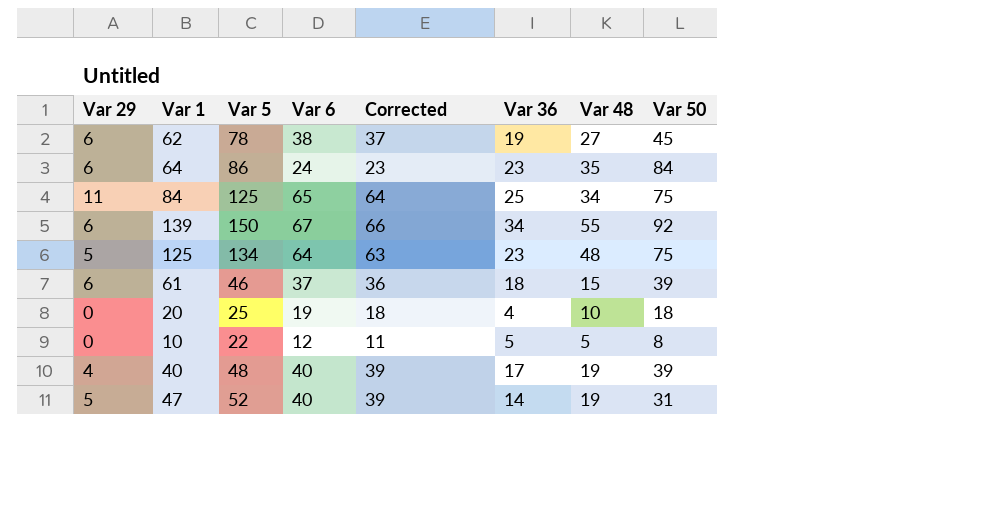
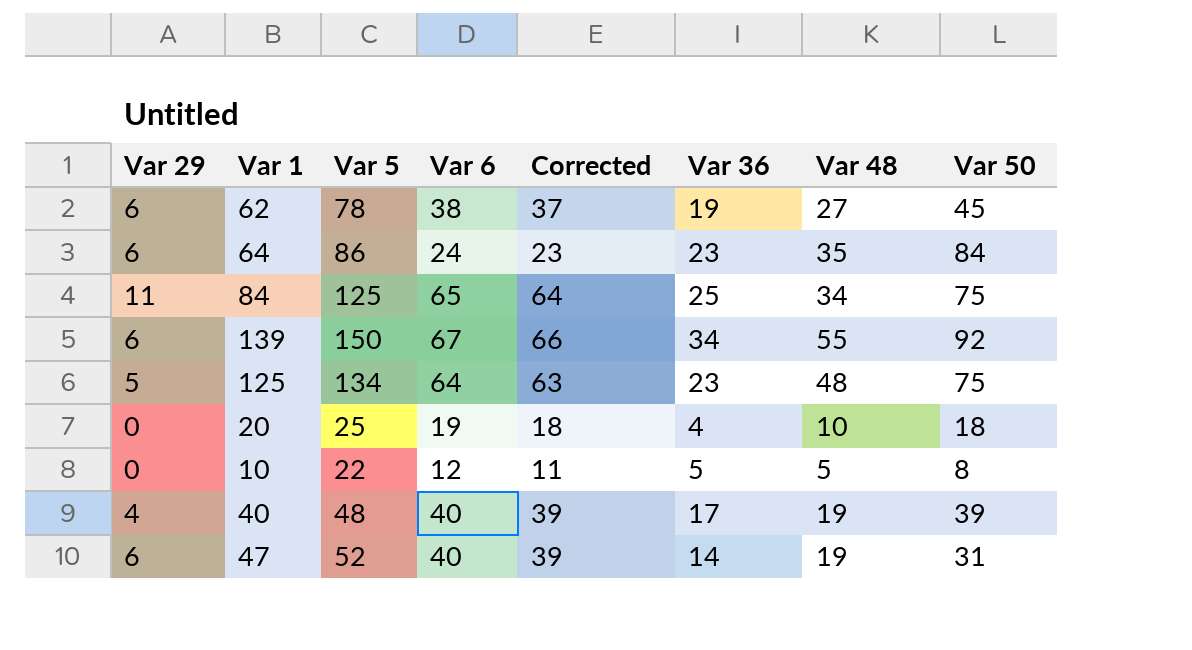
row 61: 6 | 46 | 37 | 36 | 18 | 15 | 39 -> none
47 | Var 29: 5 -> 6

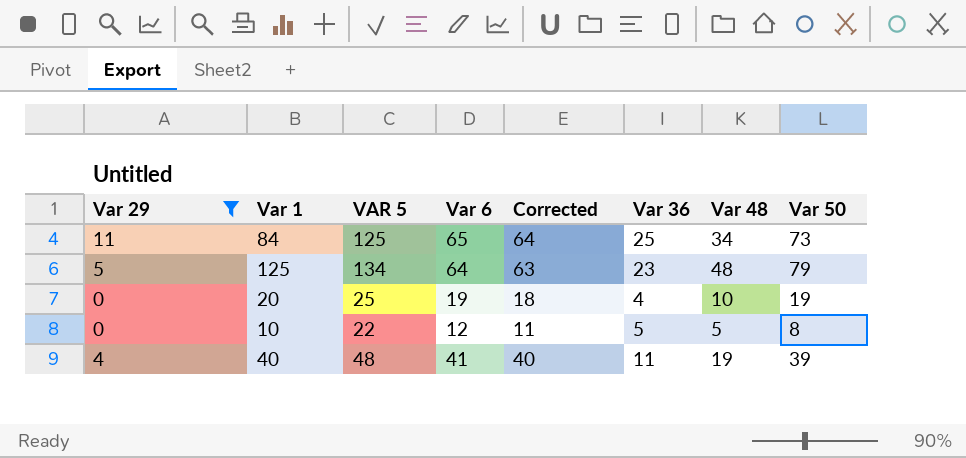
filter: none -> Var 29 != 6
column name: Var 5 -> VAR 5
84 | Var 50: 75 -> 73
125 | Var 50: 75 -> 79
20 | Var 50: 18 -> 19
40 | Var 6: 40 -> 41
40 | Corrected: 39 -> 40
40 | Var 36: 17 -> 11

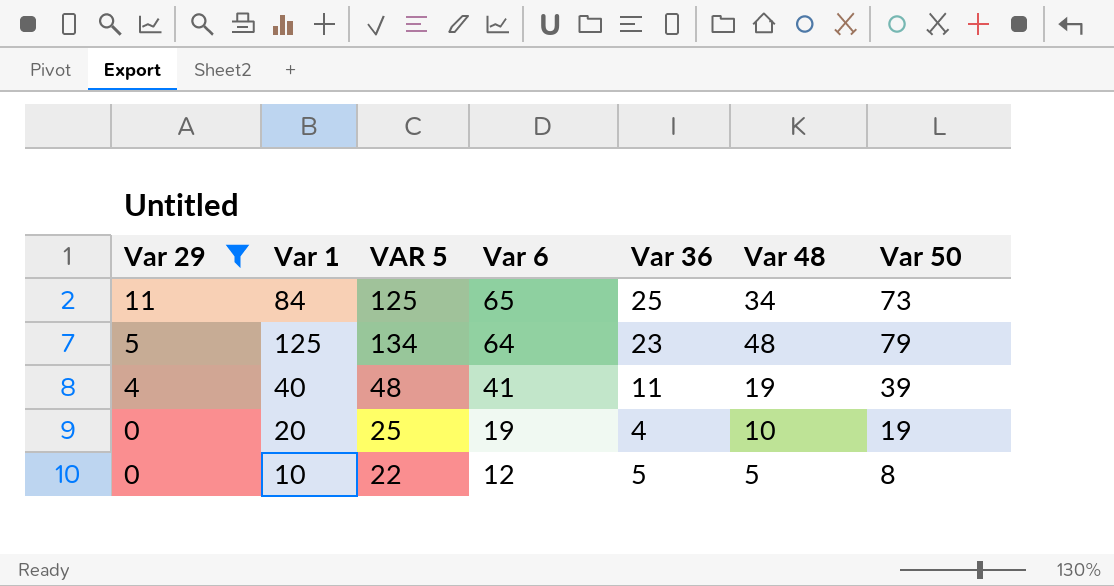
row order: none -> Var 29 descending
column Corrected | formula: [Var 6] - 1 -> none

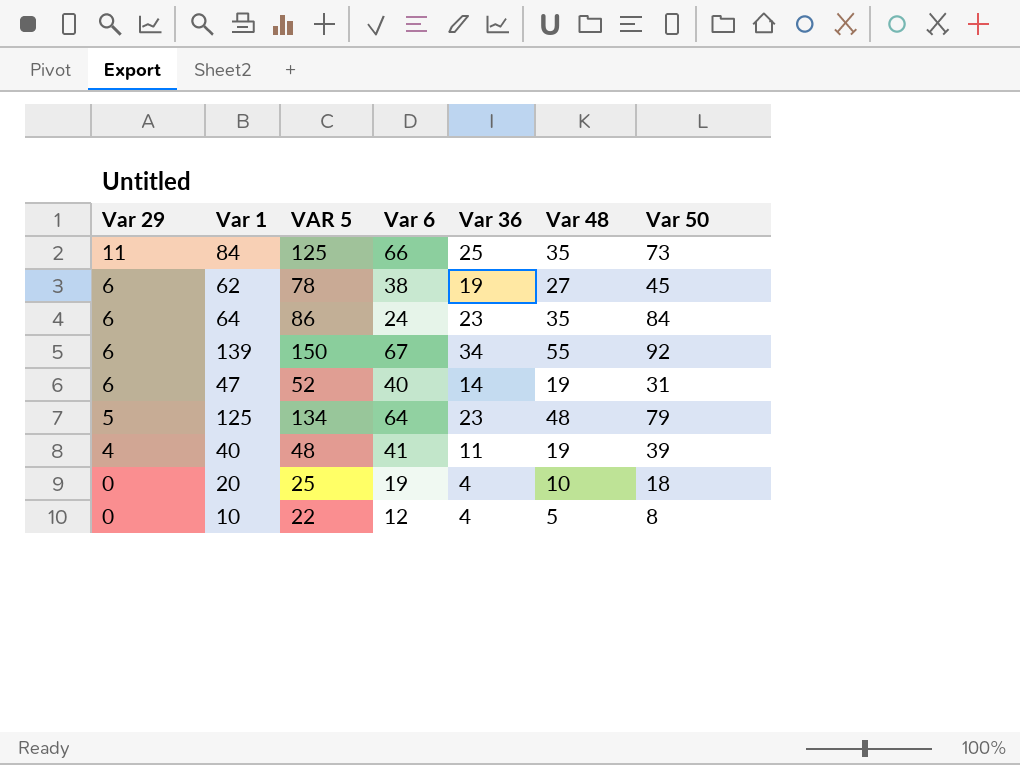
filter: Var 29 != 6 -> none
84 | Var 6: 65 -> 66
84 | Var 48: 34 -> 35
20 | Var 50: 19 -> 18
10 | Var 36: 5 -> 4

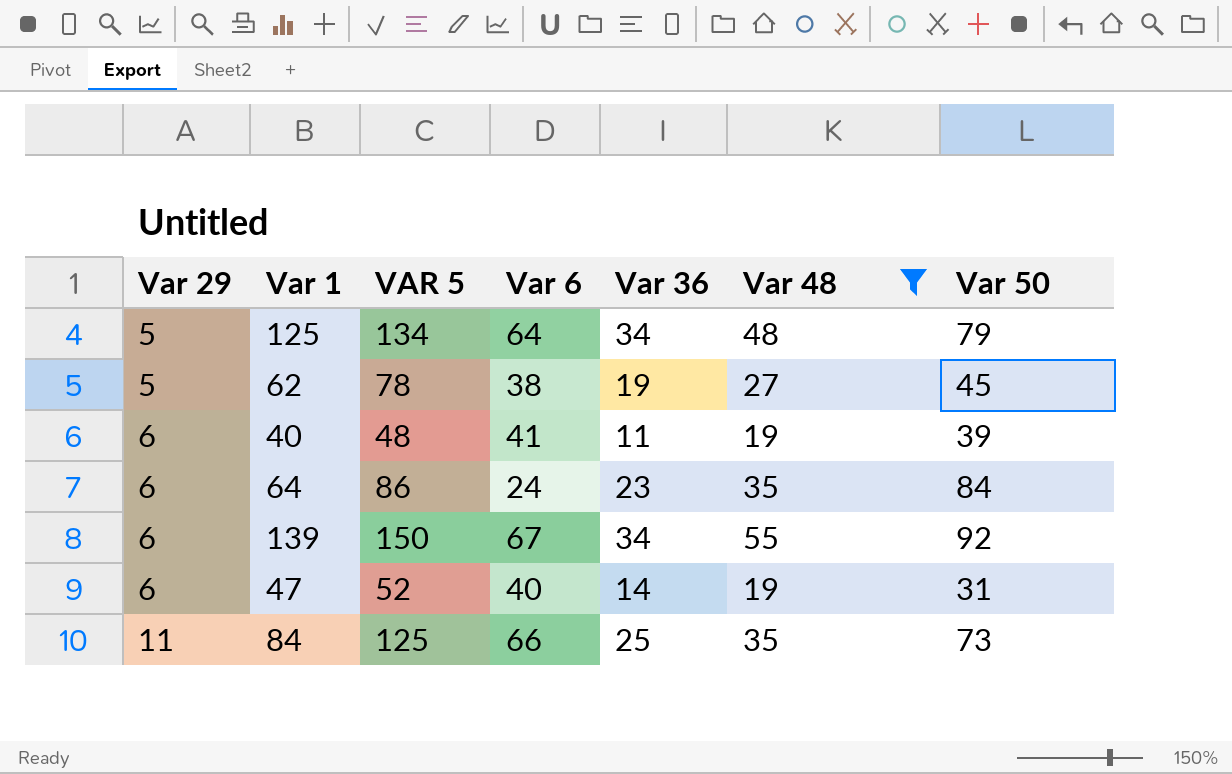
filter: none -> Var 48 >= 19
row order: Var 29 descending -> Var 29 ascending
125 | Var 36: 23 -> 34
62 | Var 29: 6 -> 5
40 | Var 29: 4 -> 6

